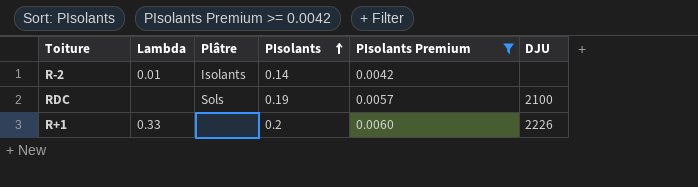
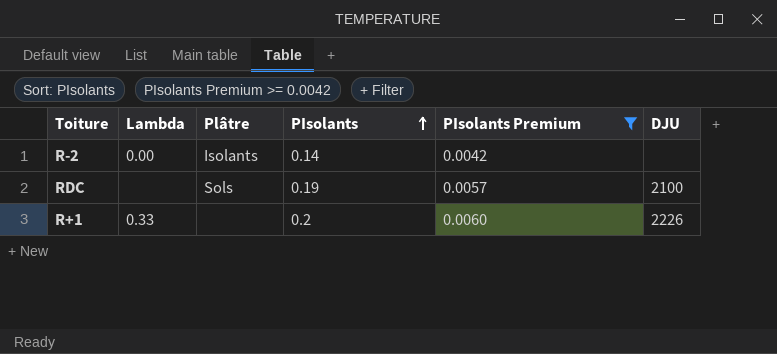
R-2 | Lambda: 0.01 -> 0.00

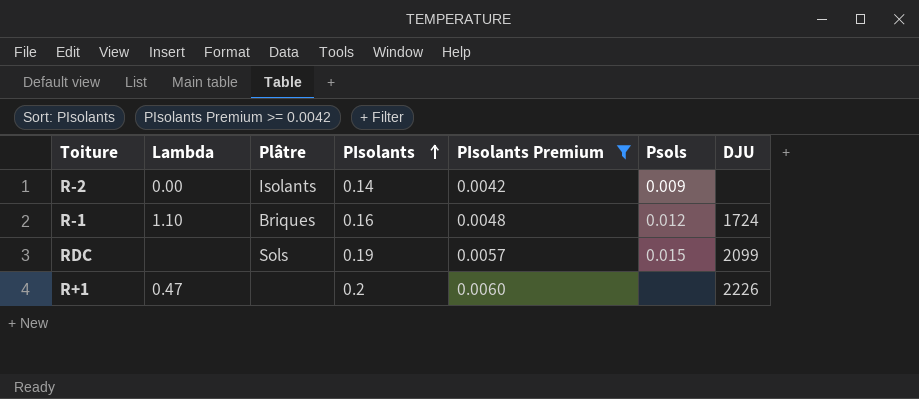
column Psols | position: none -> 6
row R-1: none -> 1.10 | Briques | 0.16 | 0.0048 | 0.012 | 1724
RDC | DJU: 2100 -> 2099
R+1 | Lambda: 0.33 -> 0.47

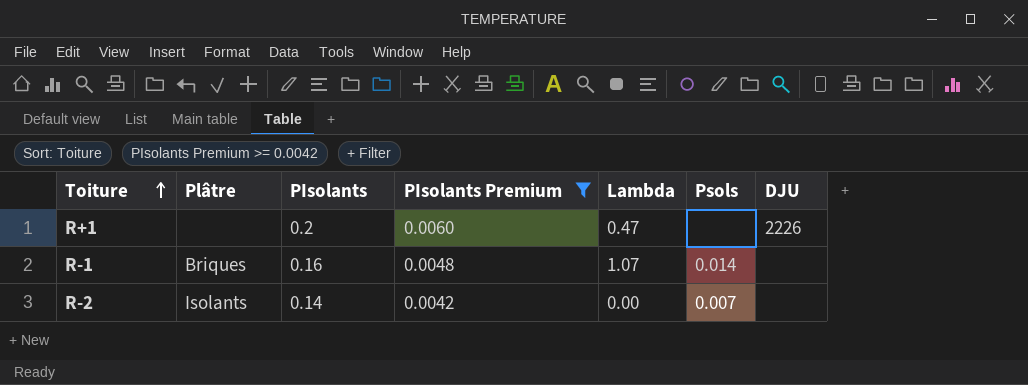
row order: PIsolants ascending -> Toiture ascending
column Lambda | position: 2 -> 5
row RDC: none | Sols | 0.19 | 0.0057 | 0.015 | 2099 -> none
R-1 | Lambda: 1.10 -> 1.07
R-1 | Psols: 0.012 -> 0.014
R-1 | DJU: 1724 -> none
R-2 | Psols: 0.009 -> 0.007

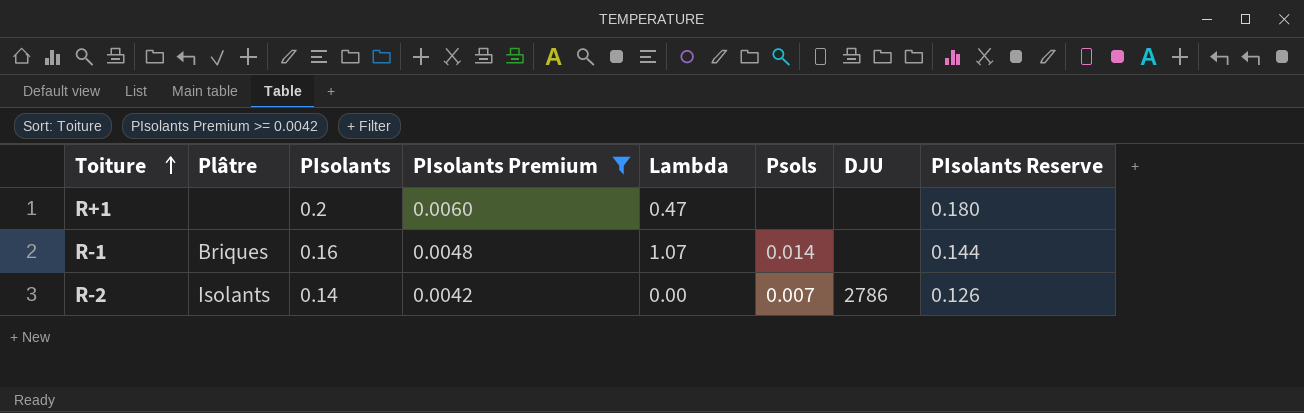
column PIsolants Reserve | formula: none -> [PIsolants] * 0.9
R+1 | DJU: 2226 -> none
R-2 | DJU: none -> 2786

